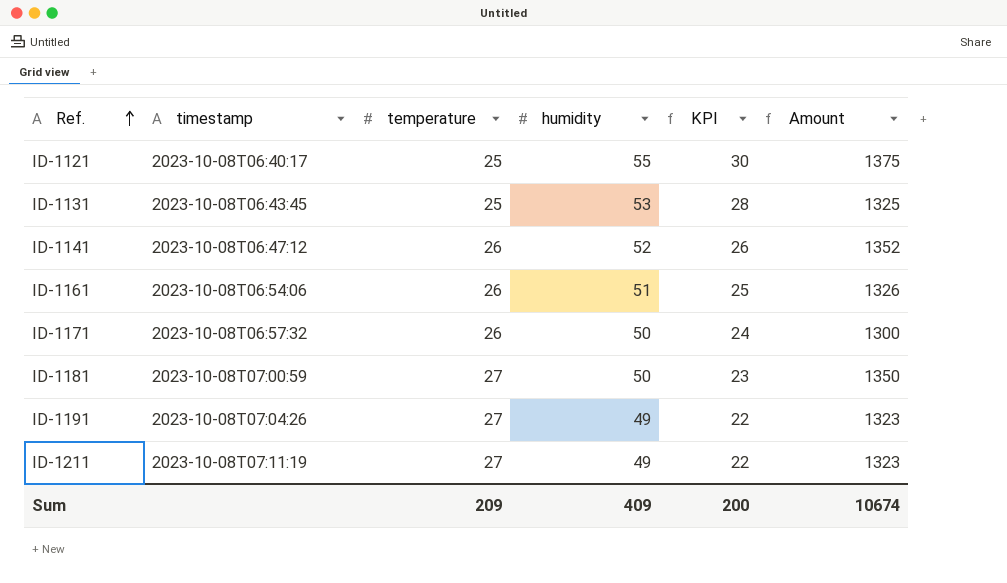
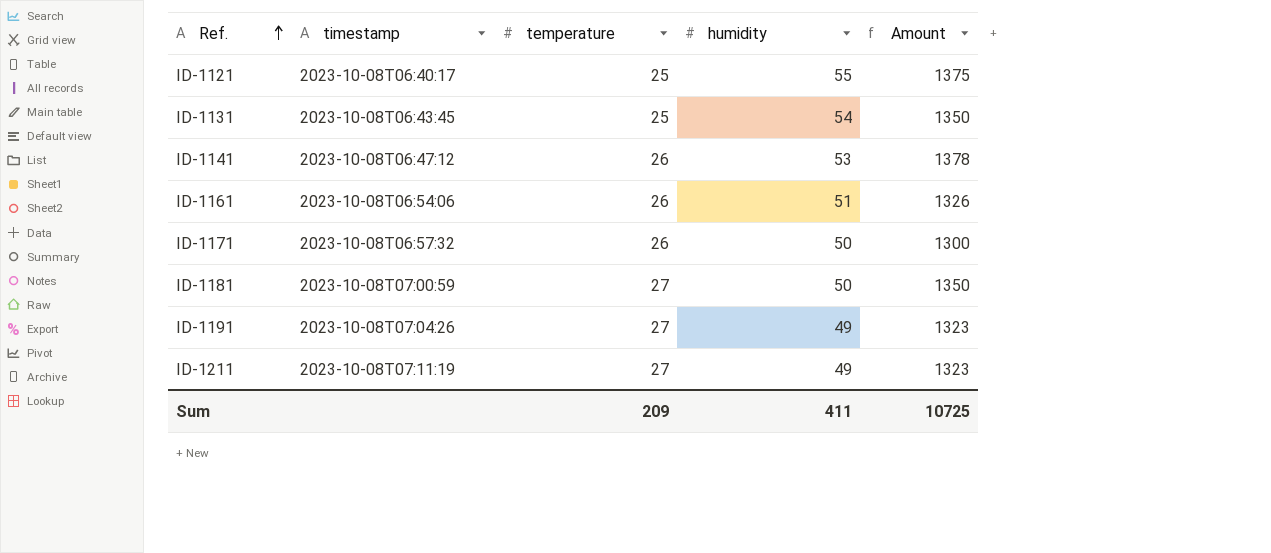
column KPI | formula: [humidity] - [temperature] -> none
ID-1131 | humidity: 53 -> 54
ID-1131 | Amount: 1325 -> 1350
ID-1141 | humidity: 52 -> 53
ID-1141 | Amount: 1352 -> 1378
Sum | humidity: 409 -> 411
Sum | Amount: 10674 -> 10725

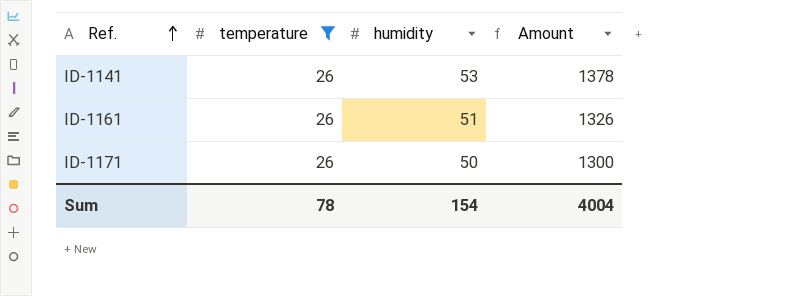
filter: none -> temperature = 26
column timestamp | position: 2 -> none
Sum | temperature: 209 -> 78
Sum | humidity: 411 -> 154
Sum | Amount: 10725 -> 4004

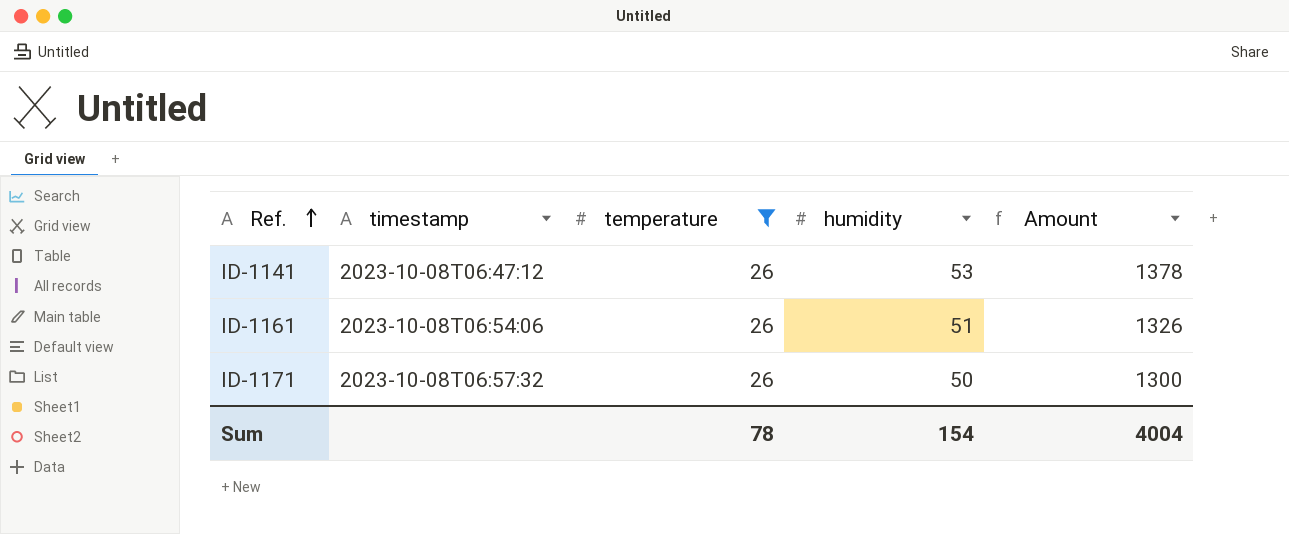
column timestamp | position: none -> 2

